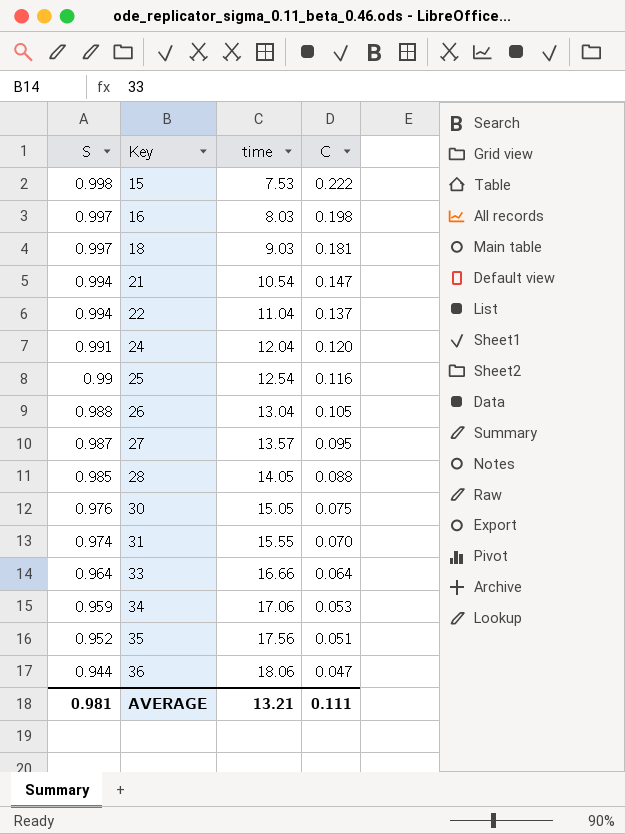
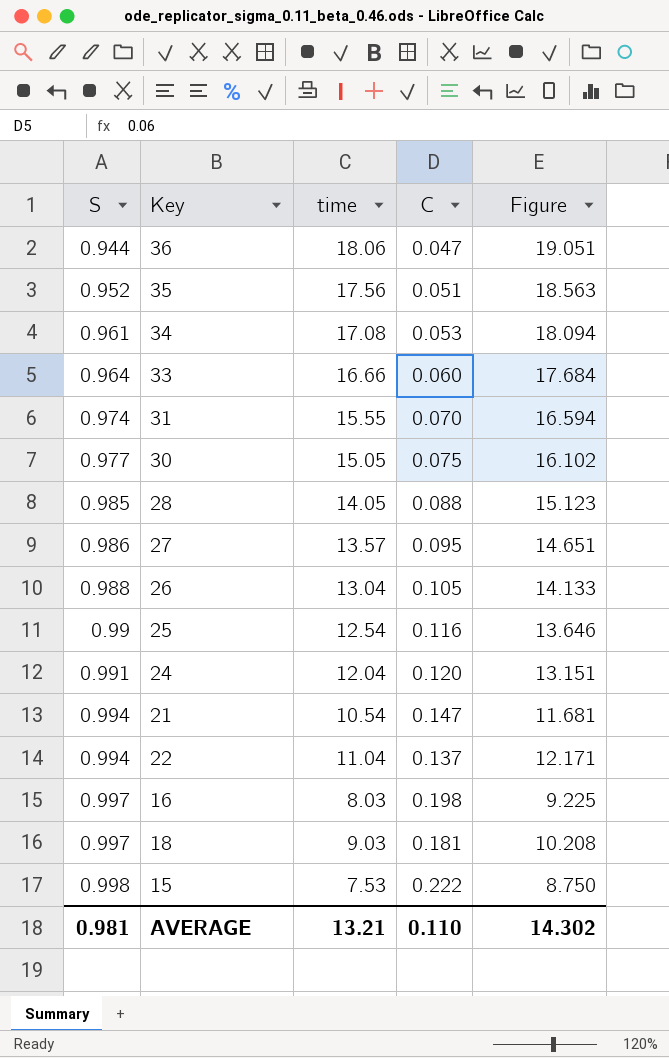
row order: S descending -> S ascending
column Figure | formula: none -> [S] + [time] + [C]
34 | S: 0.959 -> 0.961
34 | time: 17.06 -> 17.08
33 | C: 0.064 -> 0.060
30 | S: 0.976 -> 0.977
27 | S: 0.987 -> 0.986
AVERAGE | C: 0.111 -> 0.110

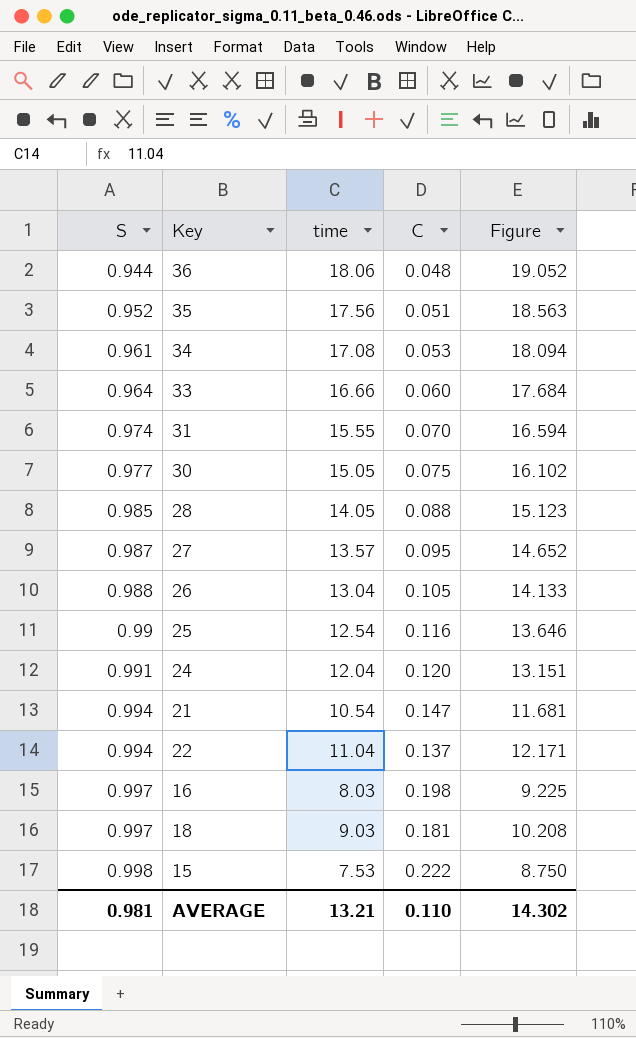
36 | C: 0.047 -> 0.048
36 | Figure: 19.051 -> 19.052
27 | S: 0.986 -> 0.987
27 | Figure: 14.651 -> 14.652

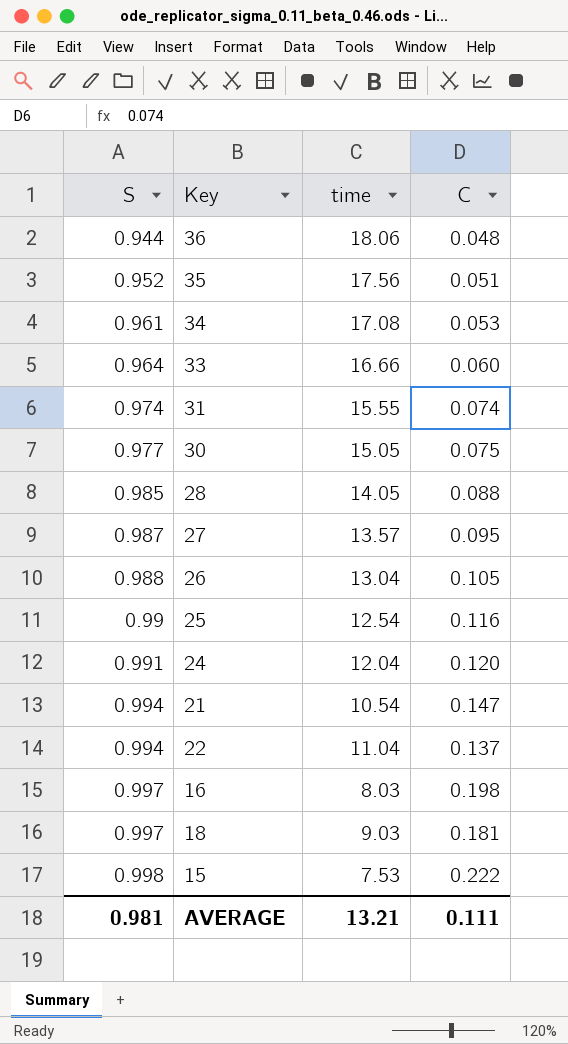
column Figure | formula: [S] + [time] + [C] -> none
31 | C: 0.070 -> 0.074
AVERAGE | C: 0.110 -> 0.111

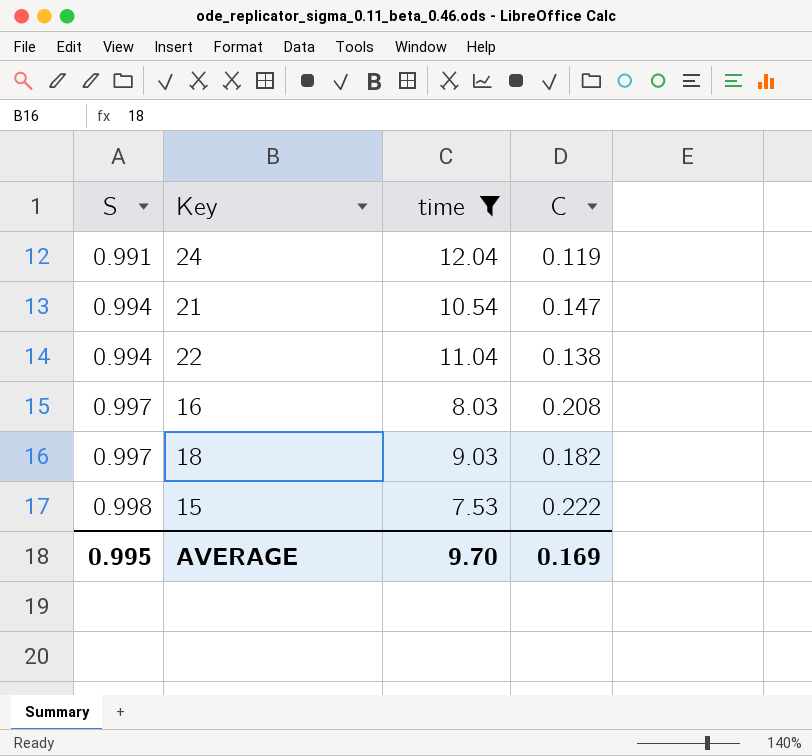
filter: none -> time <= 12.04
24 | C: 0.120 -> 0.119
22 | C: 0.137 -> 0.138
16 | C: 0.198 -> 0.208
18 | C: 0.181 -> 0.182
AVERAGE | S: 0.981 -> 0.995
AVERAGE | time: 13.21 -> 9.70
AVERAGE | C: 0.111 -> 0.169

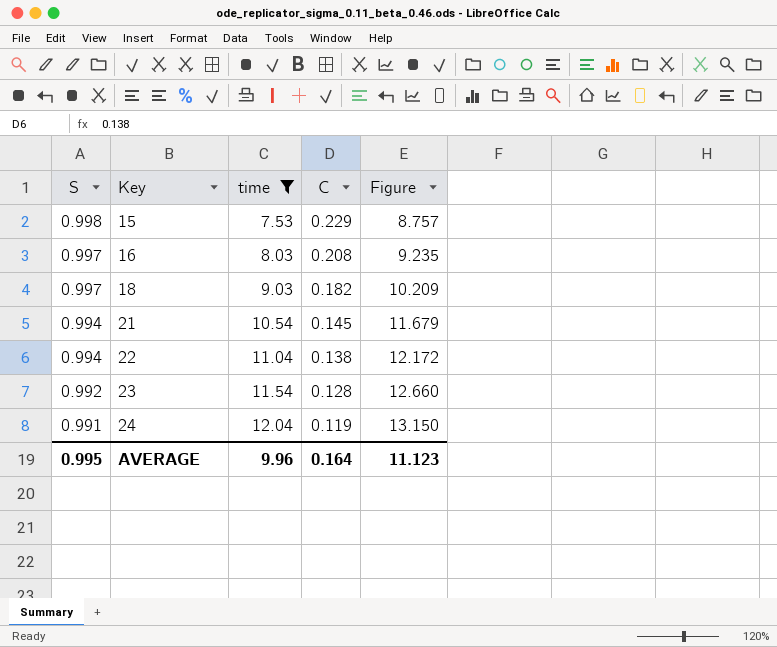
row order: S ascending -> S descending
column Figure | formula: none -> [S] + [time] + [C]
15 | C: 0.222 -> 0.229
21 | C: 0.147 -> 0.145
row 23: none -> 0.992 | 11.54 | 0.128 | 12.660
AVERAGE | time: 9.70 -> 9.96
AVERAGE | C: 0.169 -> 0.164

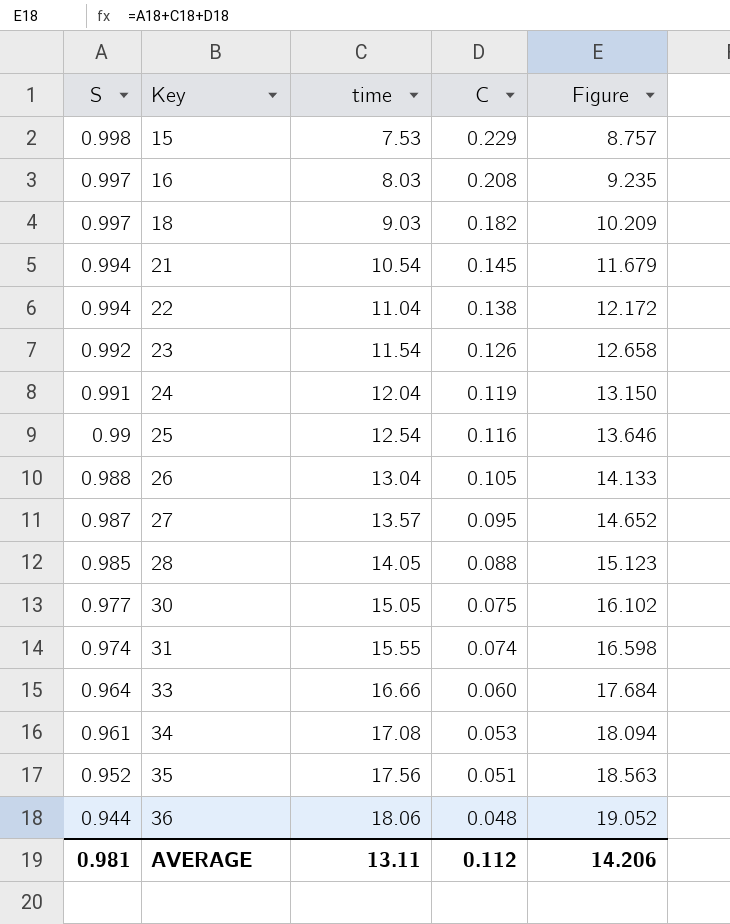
filter: time <= 12.04 -> none
23 | C: 0.128 -> 0.126
23 | Figure: 12.660 -> 12.658
AVERAGE | S: 0.995 -> 0.981
AVERAGE | time: 9.96 -> 13.11
AVERAGE | C: 0.164 -> 0.112
AVERAGE | Figure: 11.123 -> 14.206

